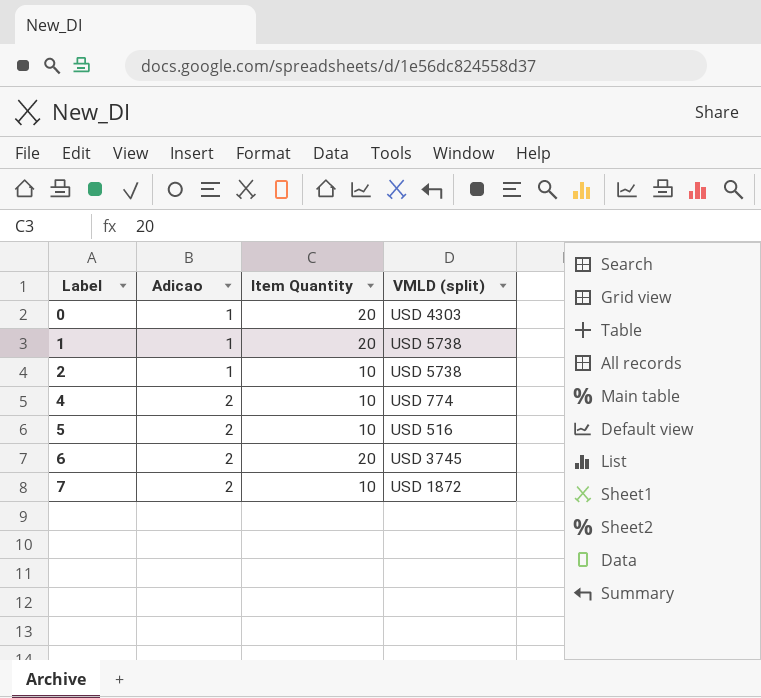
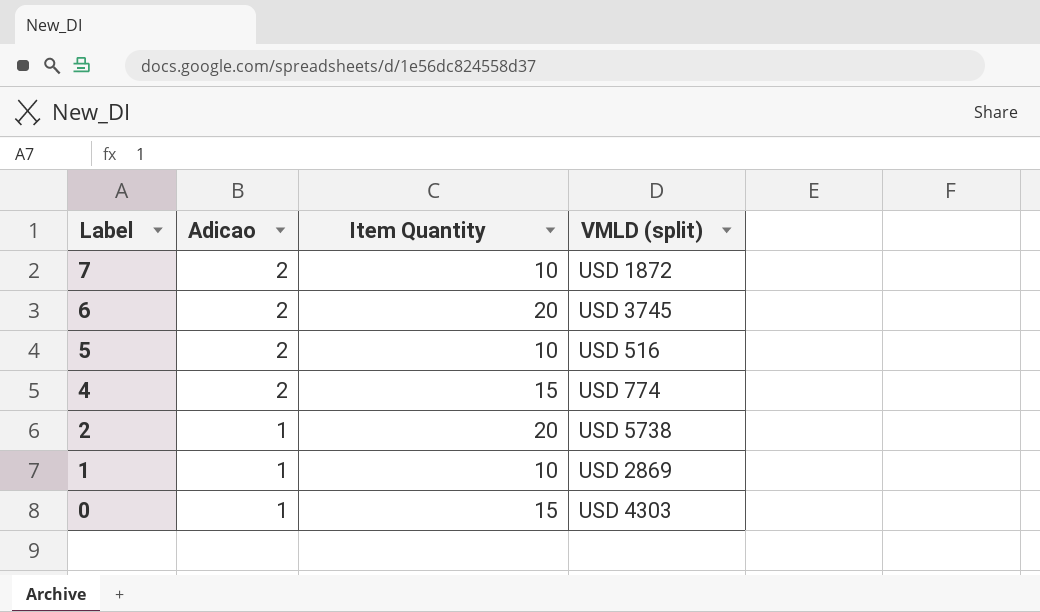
row order: Label ascending -> Label descending
4 | Item Quantity: 10 -> 15
2 | Item Quantity: 10 -> 20
1 | Item Quantity: 20 -> 10
1 | VMLD (split): USD 5738 -> USD 2869
0 | Item Quantity: 20 -> 15

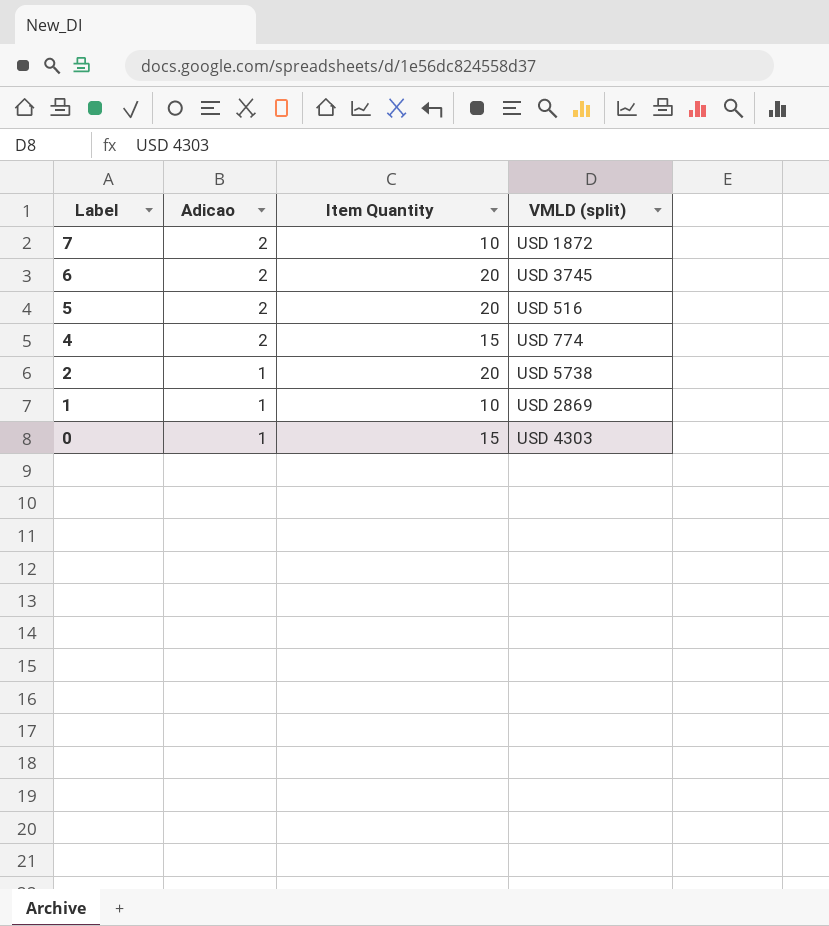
5 | Item Quantity: 10 -> 20

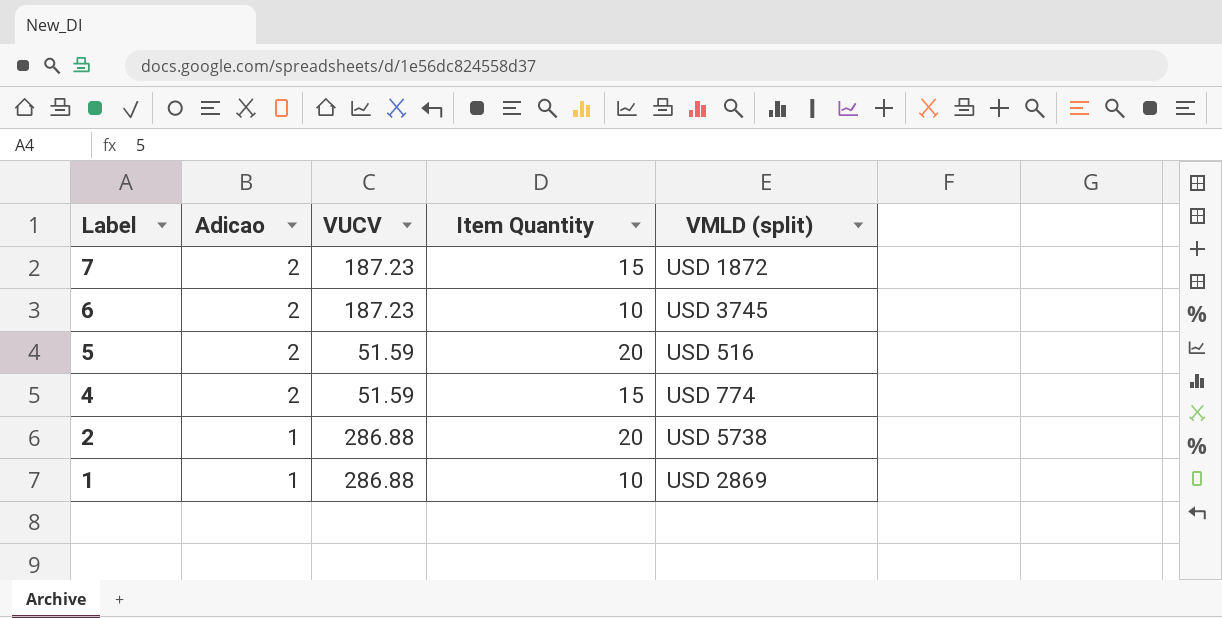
column VUCV | position: none -> 3
row 0: 1 | 15 | USD 4303 -> none
7 | Item Quantity: 10 -> 15
6 | Item Quantity: 20 -> 10

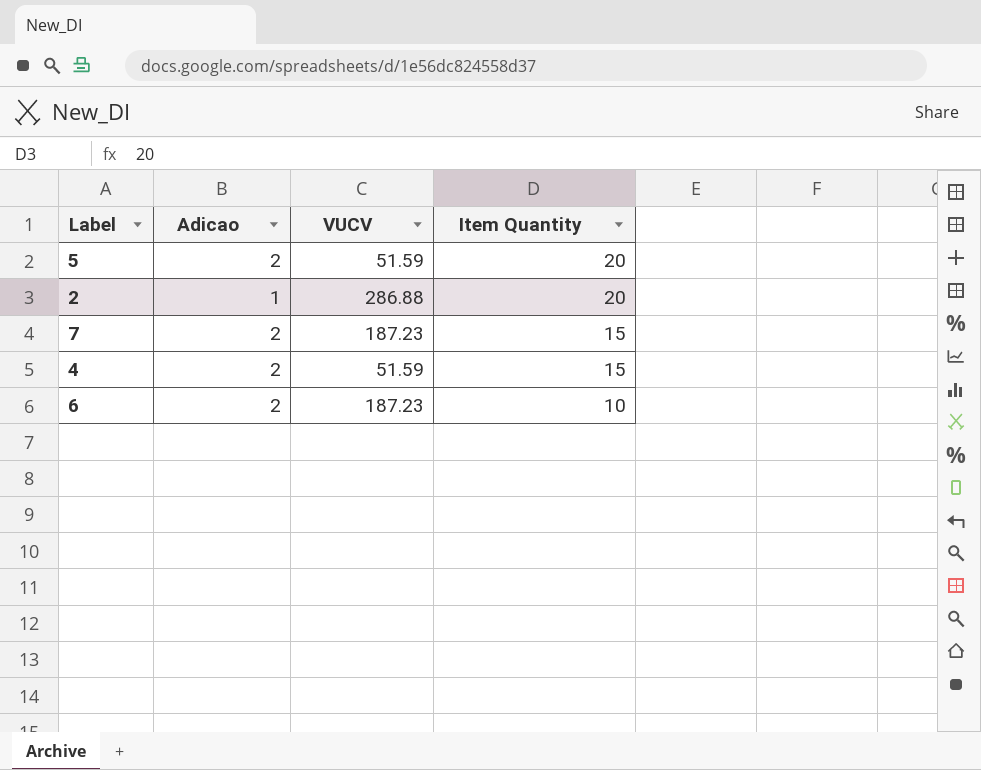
row order: Label descending -> Item Quantity descending
column VMLD (split) | position: 5 -> none
row 1: 1 | 286.88 | 10 | USD 2869 -> none

